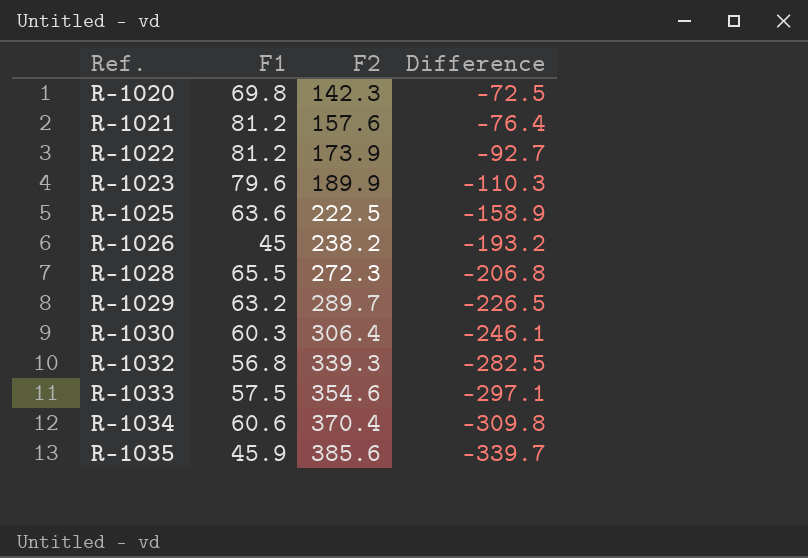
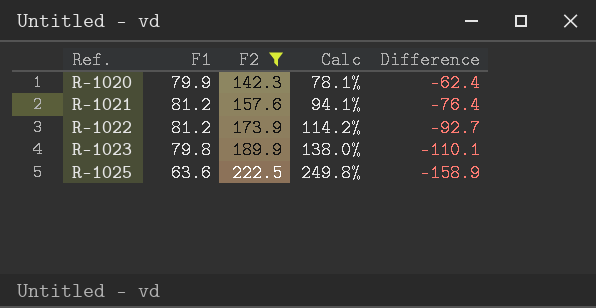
filter: none -> F2 <= 222.5
column Calc | formula: none -> ([F2] - [F1]) / [F1]
R-1020 | F1: 69.8 -> 79.9
R-1020 | Difference: -72.5 -> -62.4
R-1023 | F1: 79.6 -> 79.8
R-1023 | Difference: -110.3 -> -110.1

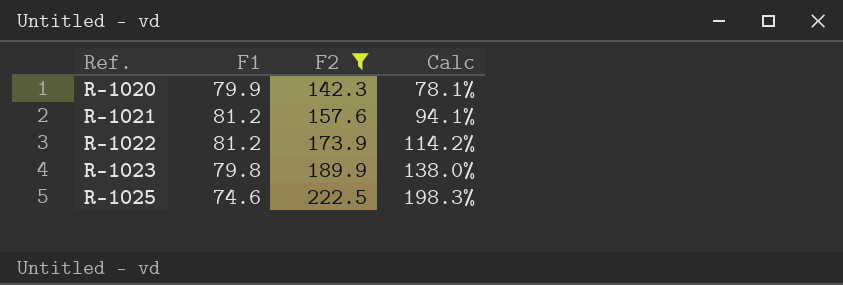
column Difference | formula: [F1] - [F2] -> none
R-1025 | F1: 63.6 -> 74.6
R-1025 | Calc: 249.8% -> 198.3%

